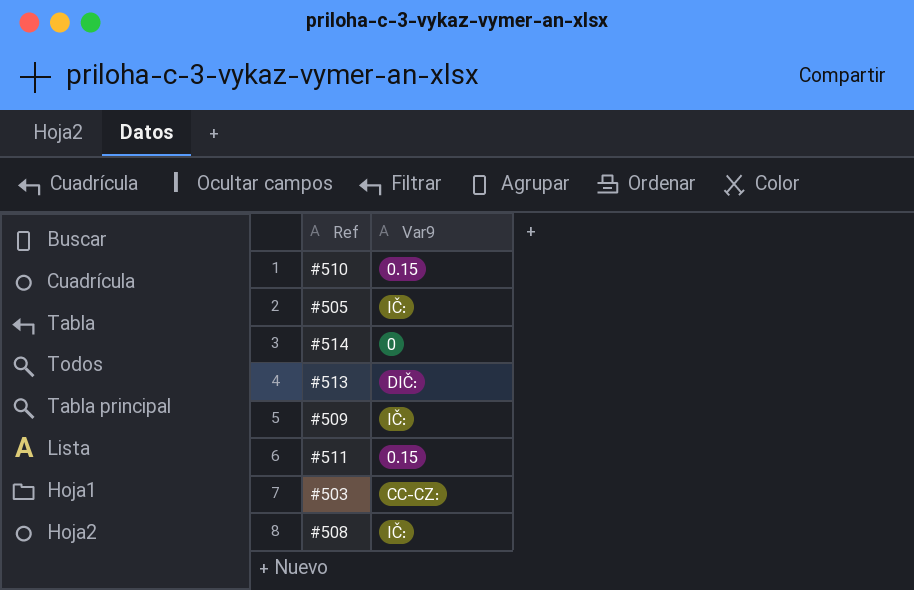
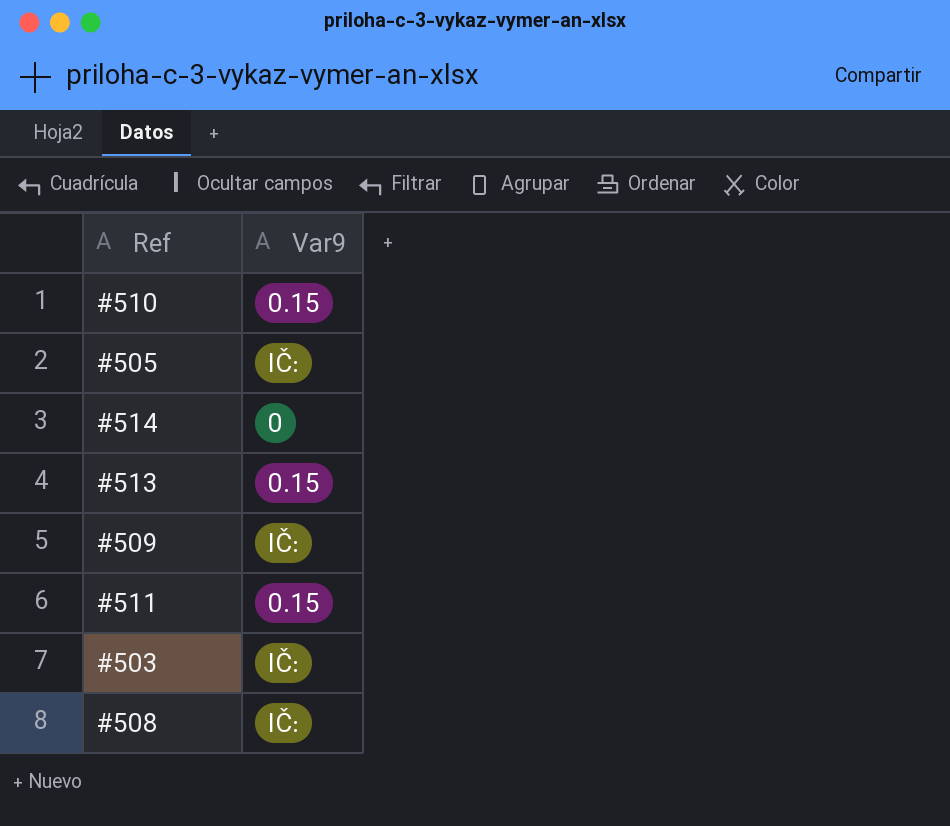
#513 | Var9: DIČ: -> 0.15
#503 | Var9: CC-CZ: -> IČ:

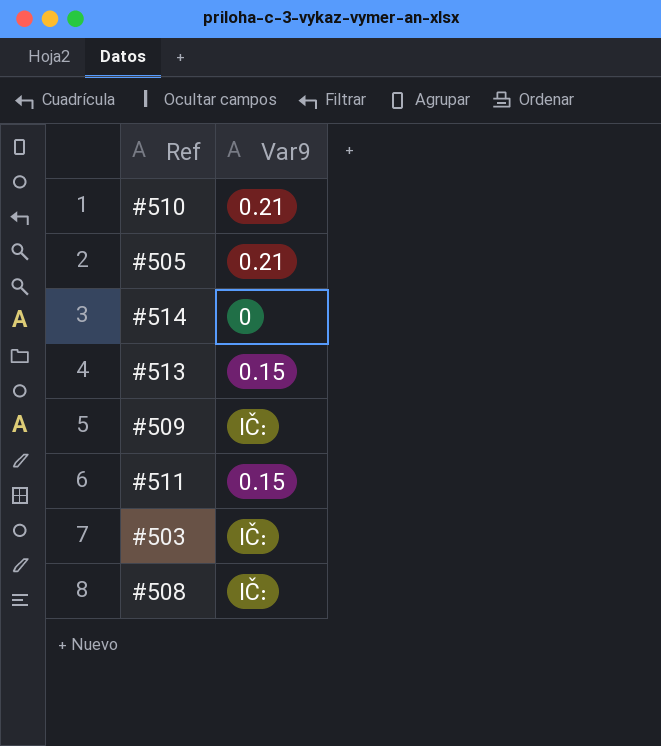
#510 | Var9: 0.15 -> 0.21
#505 | Var9: IČ: -> 0.21

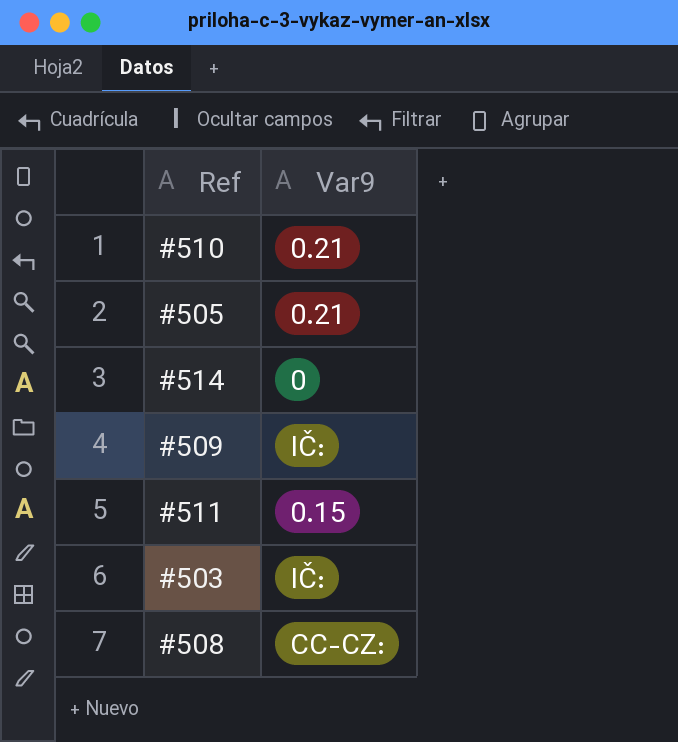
row #513: 0.15 -> none
#508 | Var9: IČ: -> CC-CZ:

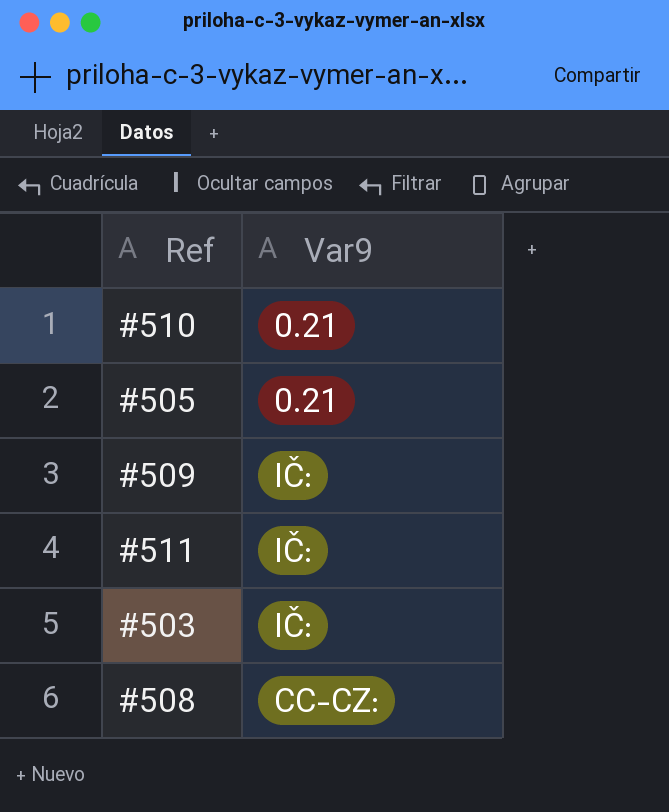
row #514: 0 -> none
#511 | Var9: 0.15 -> IČ:

